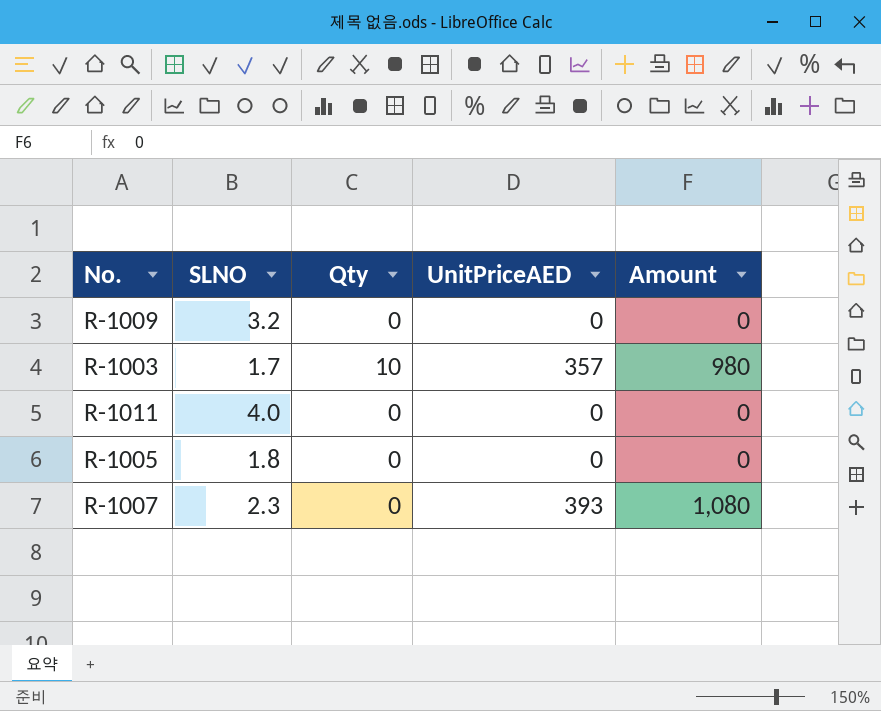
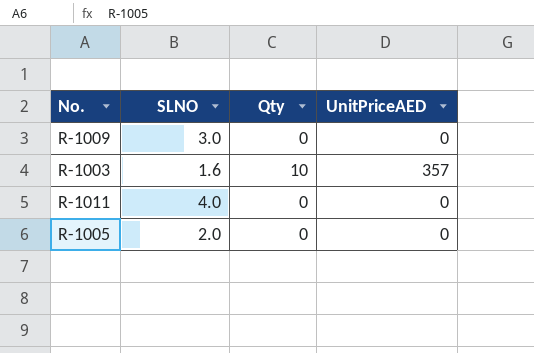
column Amount | position: 5 -> none
row R-1007: 2.3 | 0 | 393 | 1,080 -> none
R-1009 | SLNO: 3.2 -> 3.0
R-1003 | SLNO: 1.7 -> 1.6
R-1005 | SLNO: 1.8 -> 2.0

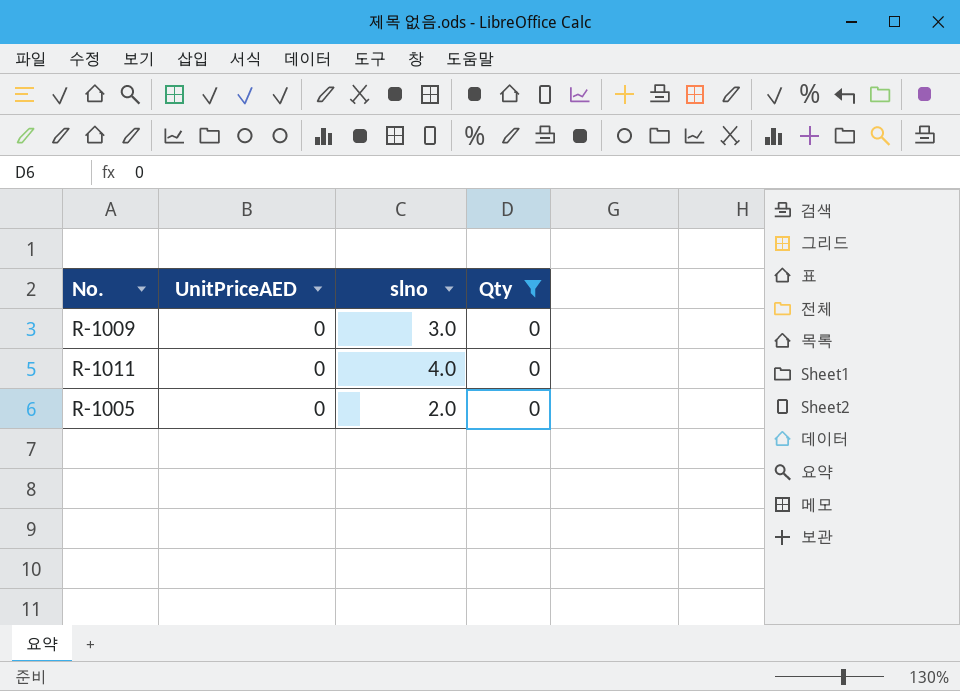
filter: none -> Qty = 0
column UnitPriceAED | position: 4 -> 2
column name: SLNO -> slno

